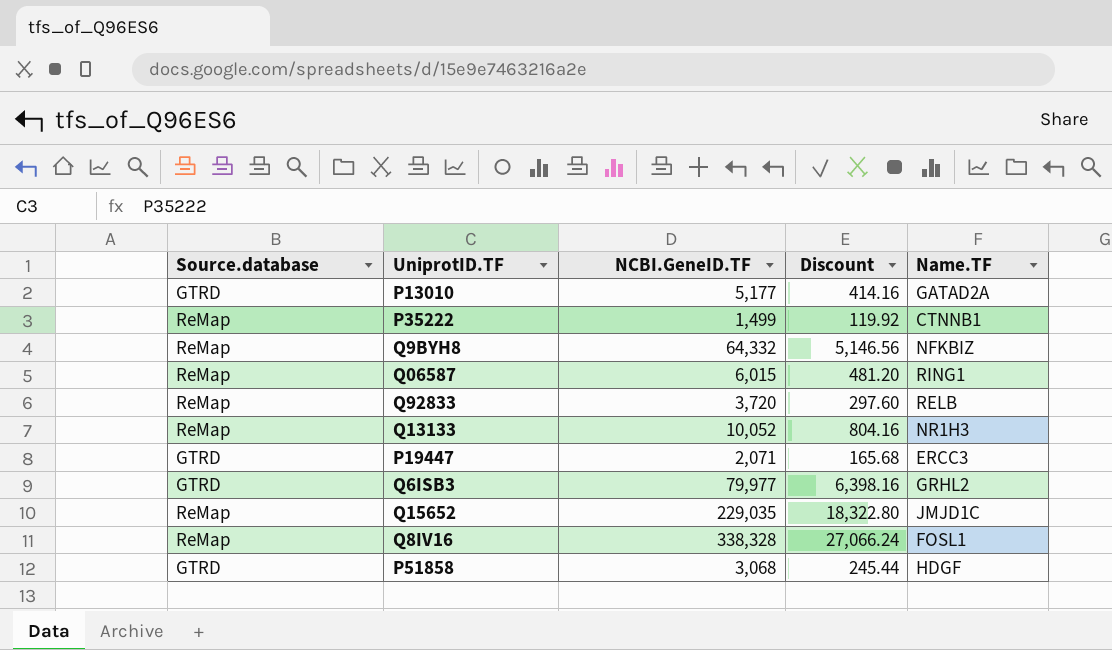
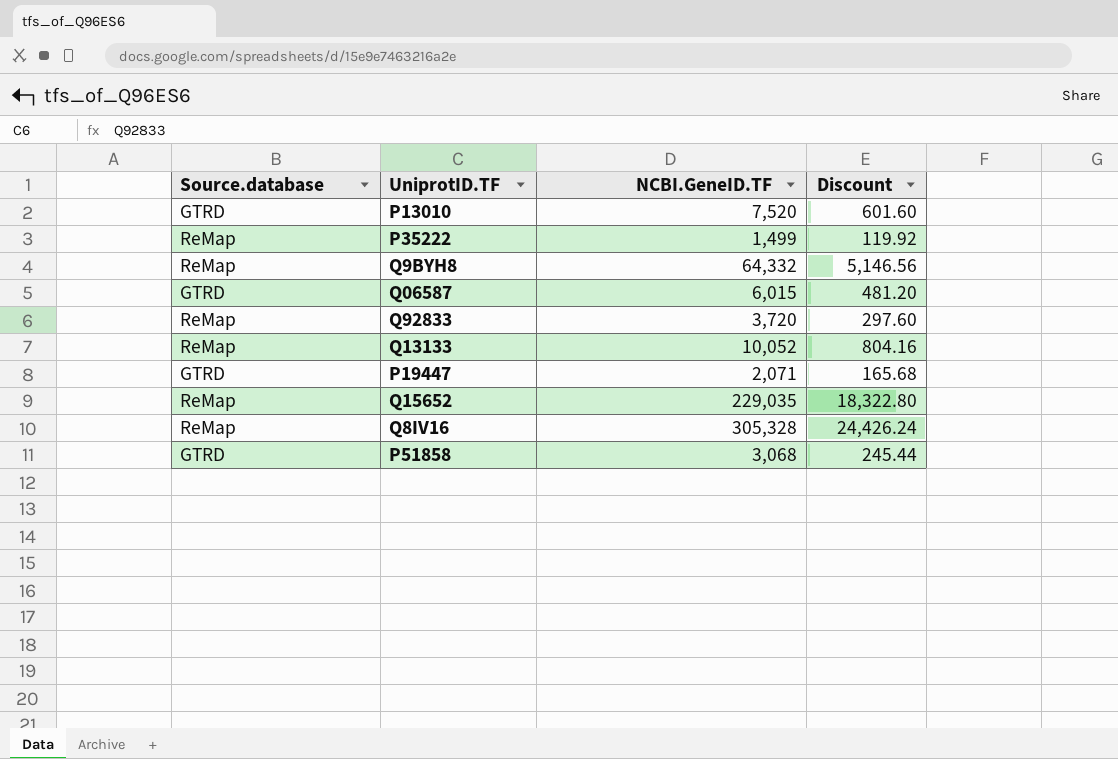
column Name.TF | position: 5 -> none
row Q6ISB3: GTRD | 79,977 | 6,398.16 | GRHL2 -> none
P13010 | NCBI.GeneID.TF: 5,177 -> 7,520
P13010 | Discount: 414.16 -> 601.60
Q06587 | Source.database: ReMap -> GTRD
Q8IV16 | NCBI.GeneID.TF: 338,328 -> 305,328
Q8IV16 | Discount: 27,066.24 -> 24,426.24

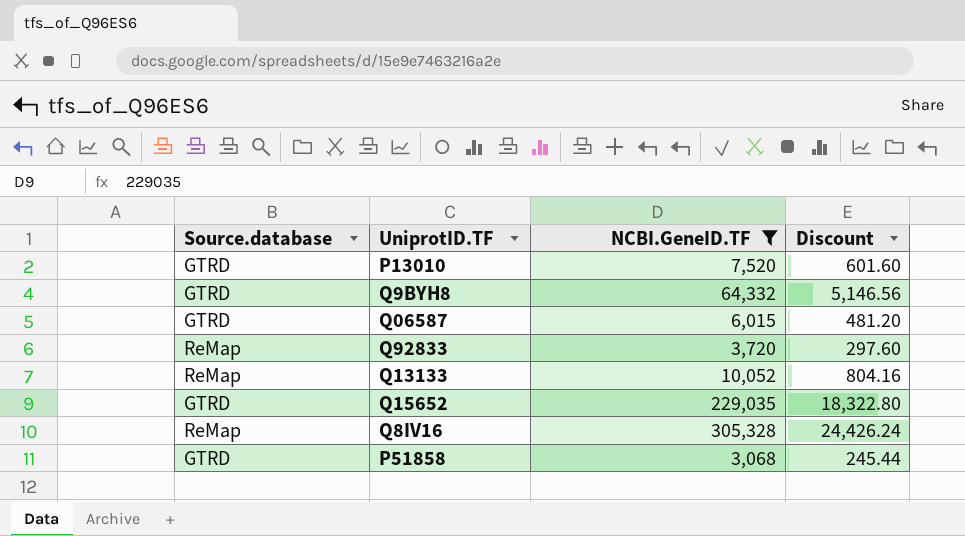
filter: none -> NCBI.GeneID.TF >= 3,068
Q9BYH8 | Source.database: ReMap -> GTRD
Q15652 | Source.database: ReMap -> GTRD

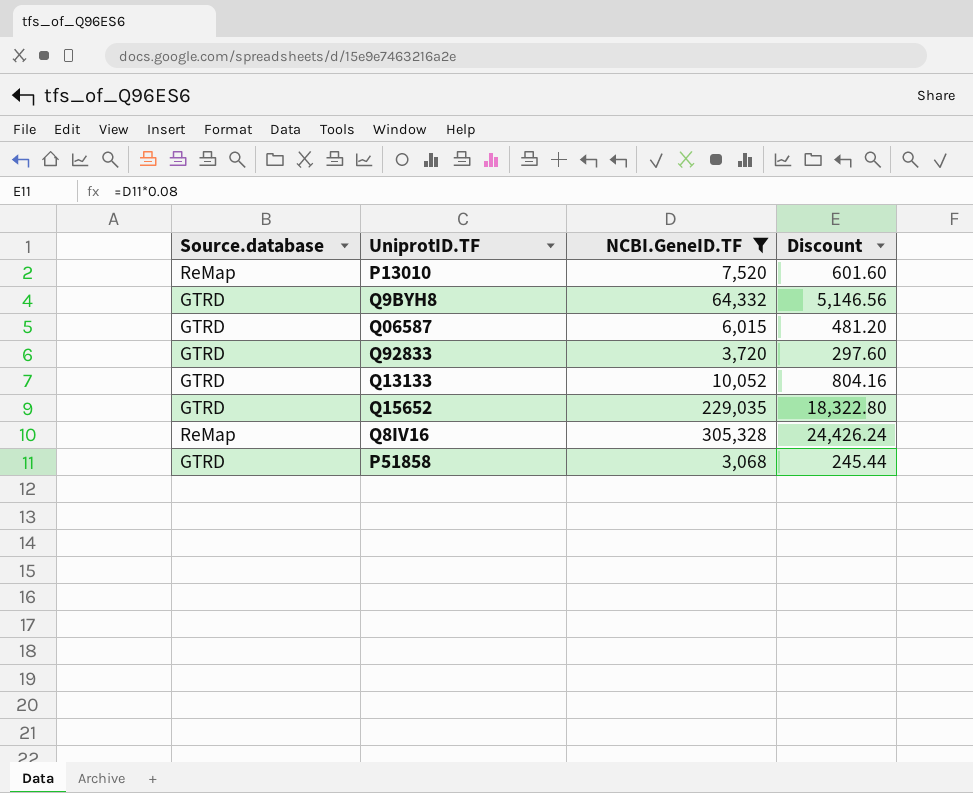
P13010 | Source.database: GTRD -> ReMap
Q92833 | Source.database: ReMap -> GTRD
Q13133 | Source.database: ReMap -> GTRD

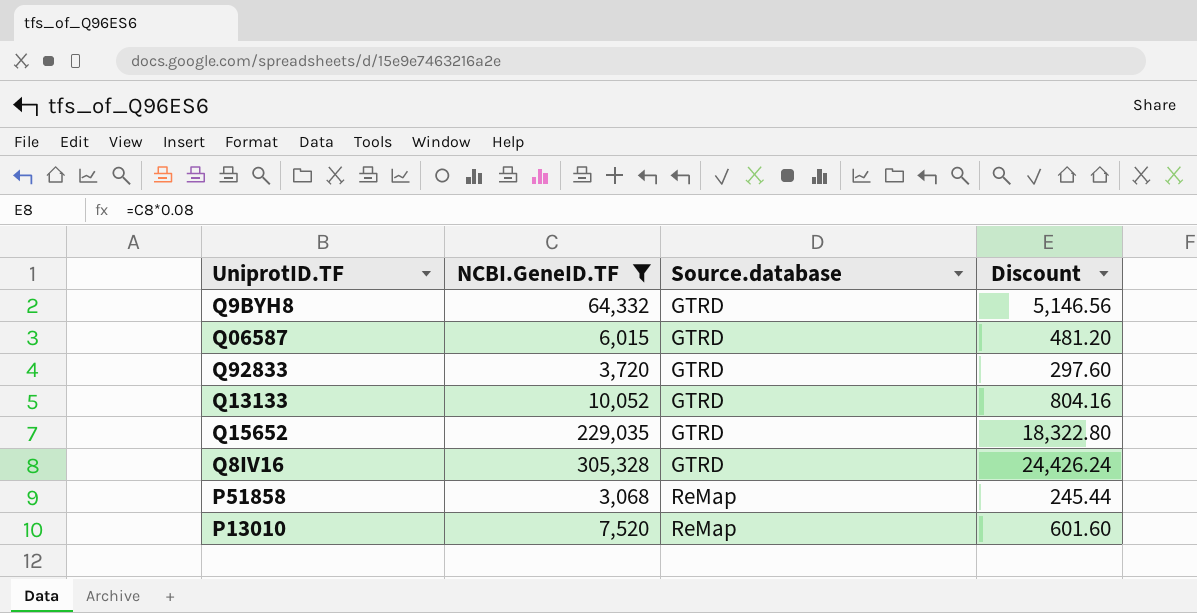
row order: none -> Source.database ascending
column Source.database | position: 1 -> 3
Q8IV16 | Source.database: ReMap -> GTRD
P51858 | Source.database: GTRD -> ReMap

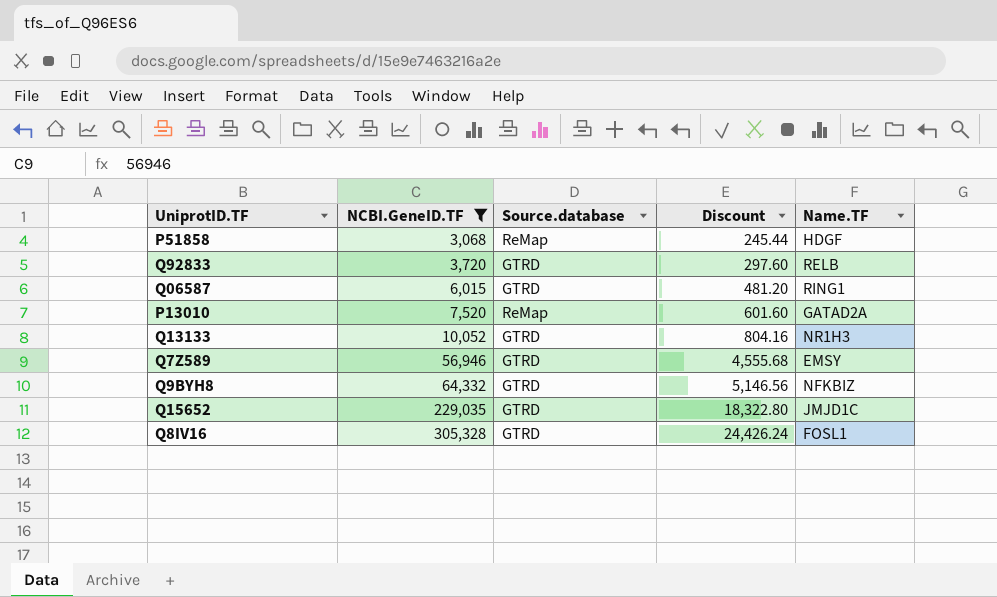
row order: Source.database ascending -> NCBI.GeneID.TF ascending
column Name.TF | position: none -> 5
row Q7Z589: none -> 56,946 | GTRD | 4,555.68 | EMSY

